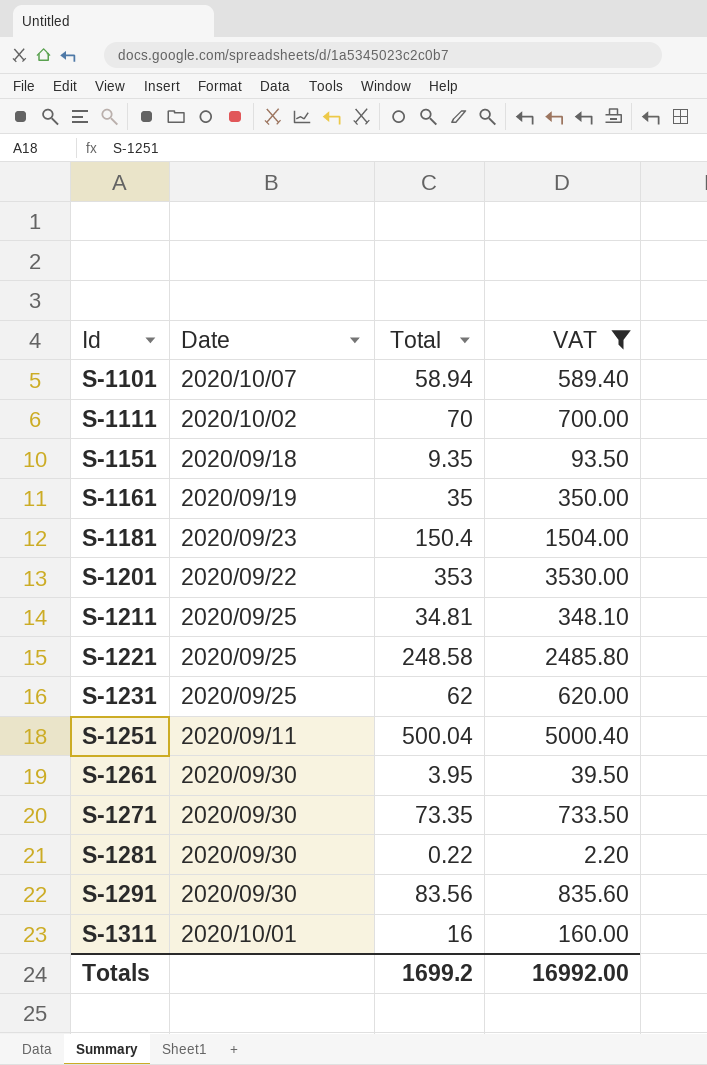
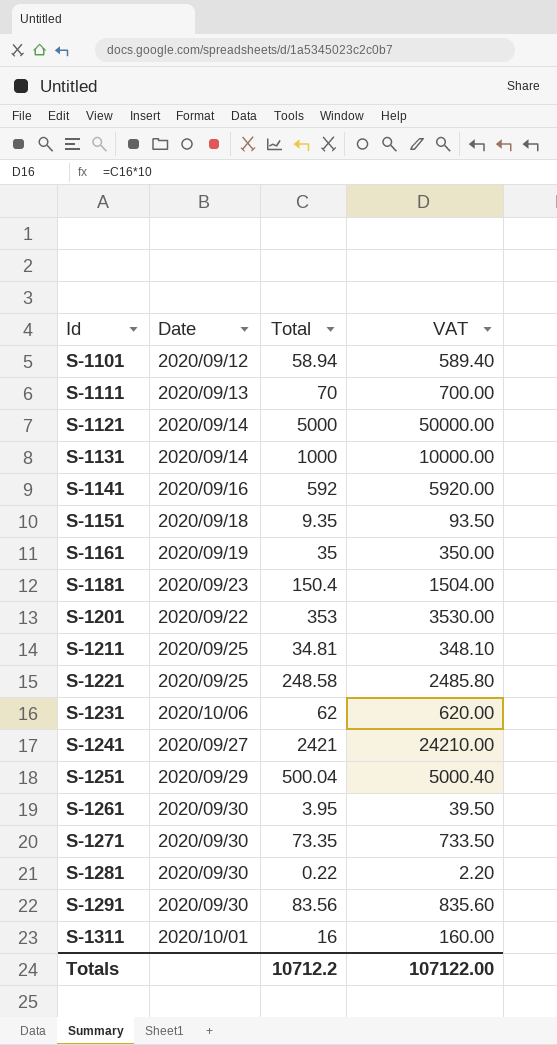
filter: VAT <= 5000.40 -> none
S-1101 | Date: 2020/10/07 -> 2020/09/12
S-1111 | Date: 2020/10/02 -> 2020/09/13
S-1231 | Date: 2020/09/25 -> 2020/10/06
S-1251 | Date: 2020/09/11 -> 2020/09/29
Totals | Total: 1699.2 -> 10712.2
Totals | VAT: 16992.00 -> 107122.00

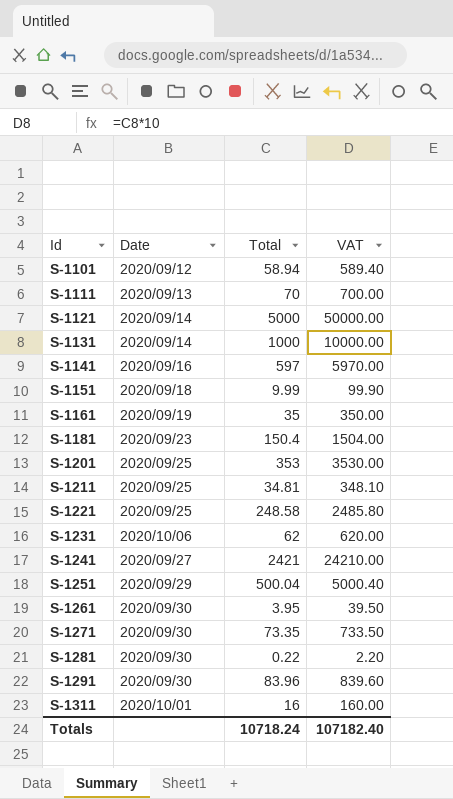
S-1141 | Total: 592 -> 597
S-1141 | VAT: 5920.00 -> 5970.00
S-1151 | Total: 9.35 -> 9.99
S-1151 | VAT: 93.50 -> 99.90
S-1201 | Date: 2020/09/22 -> 2020/09/25
S-1291 | Total: 83.56 -> 83.96
S-1291 | VAT: 835.60 -> 839.60
Totals | Total: 10712.2 -> 10718.24
Totals | VAT: 107122.00 -> 107182.40

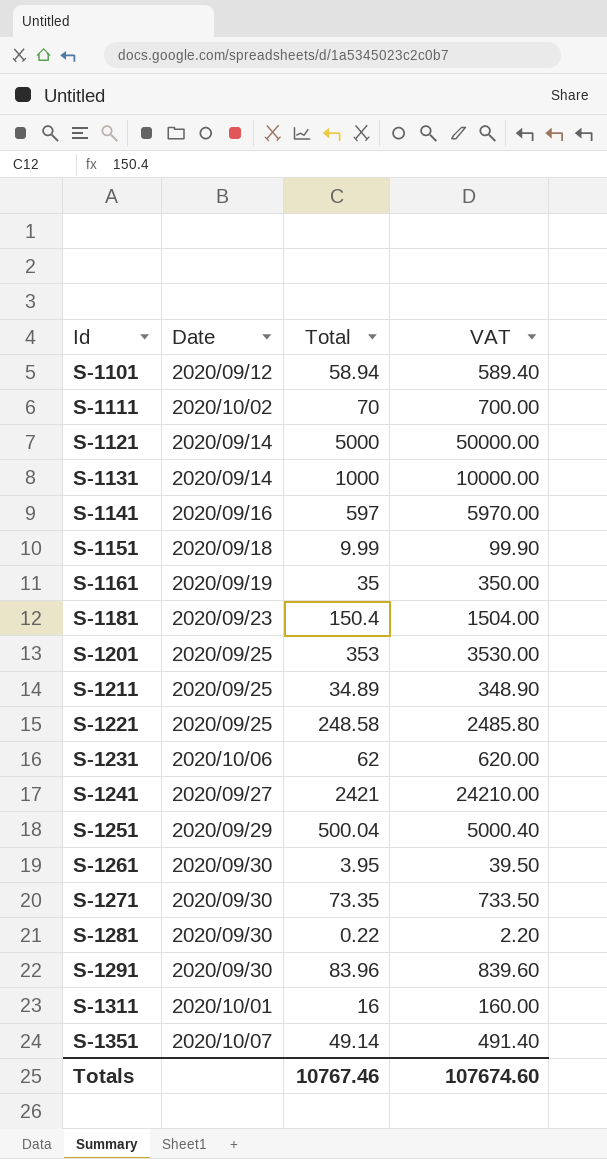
S-1111 | Date: 2020/09/13 -> 2020/10/02
S-1211 | Total: 34.81 -> 34.89
S-1211 | VAT: 348.10 -> 348.90
row S-1351: none -> 2020/10/07 | 49.14 | 491.40
Totals | Total: 10718.24 -> 10767.46
Totals | VAT: 107182.40 -> 107674.60

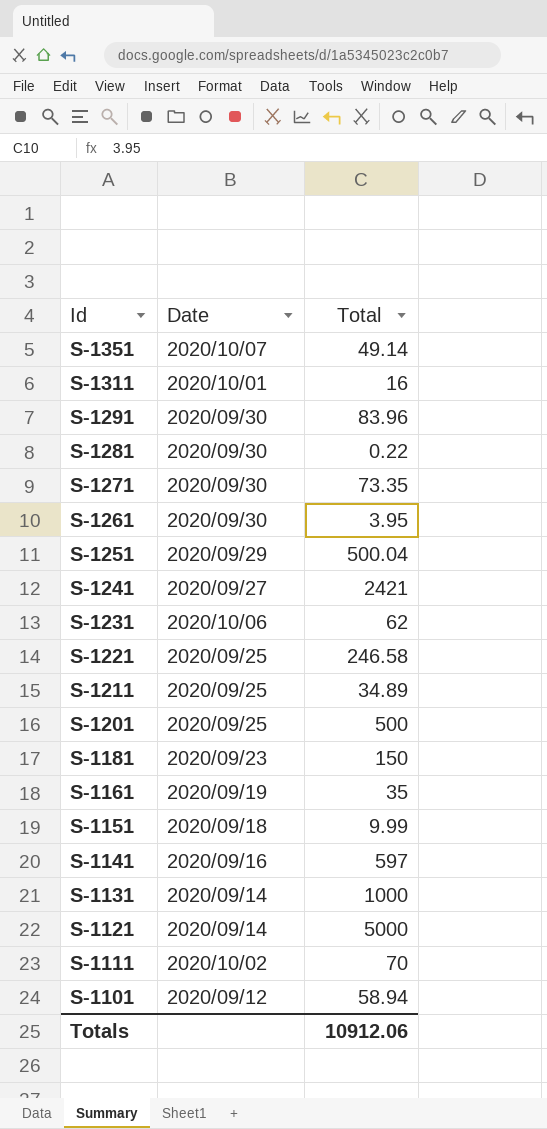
row order: Id ascending -> Id descending
column VAT | formula: [Total] * 10 -> none
S-1221 | Total: 248.58 -> 246.58
S-1201 | Total: 353 -> 500
S-1181 | Total: 150.4 -> 150
Totals | Total: 10767.46 -> 10912.06

